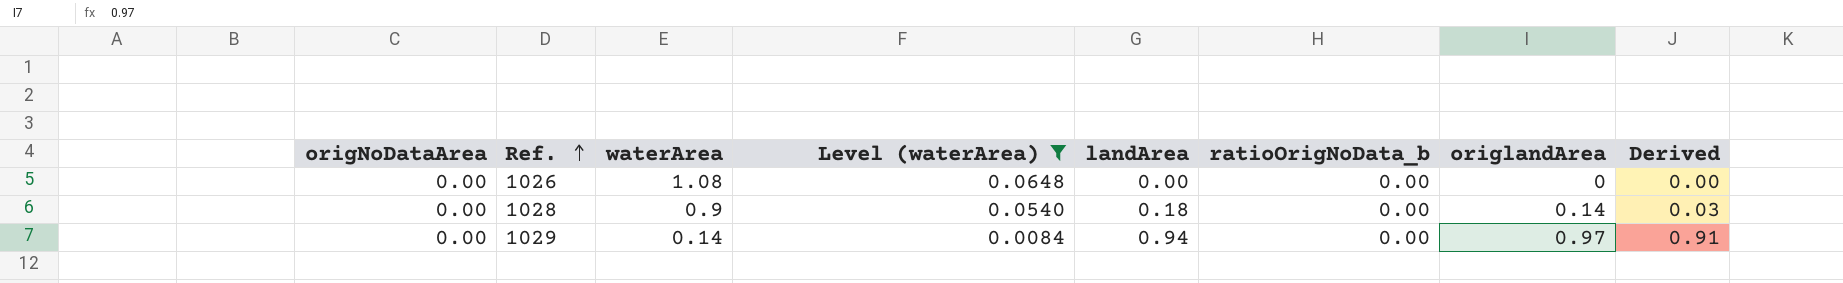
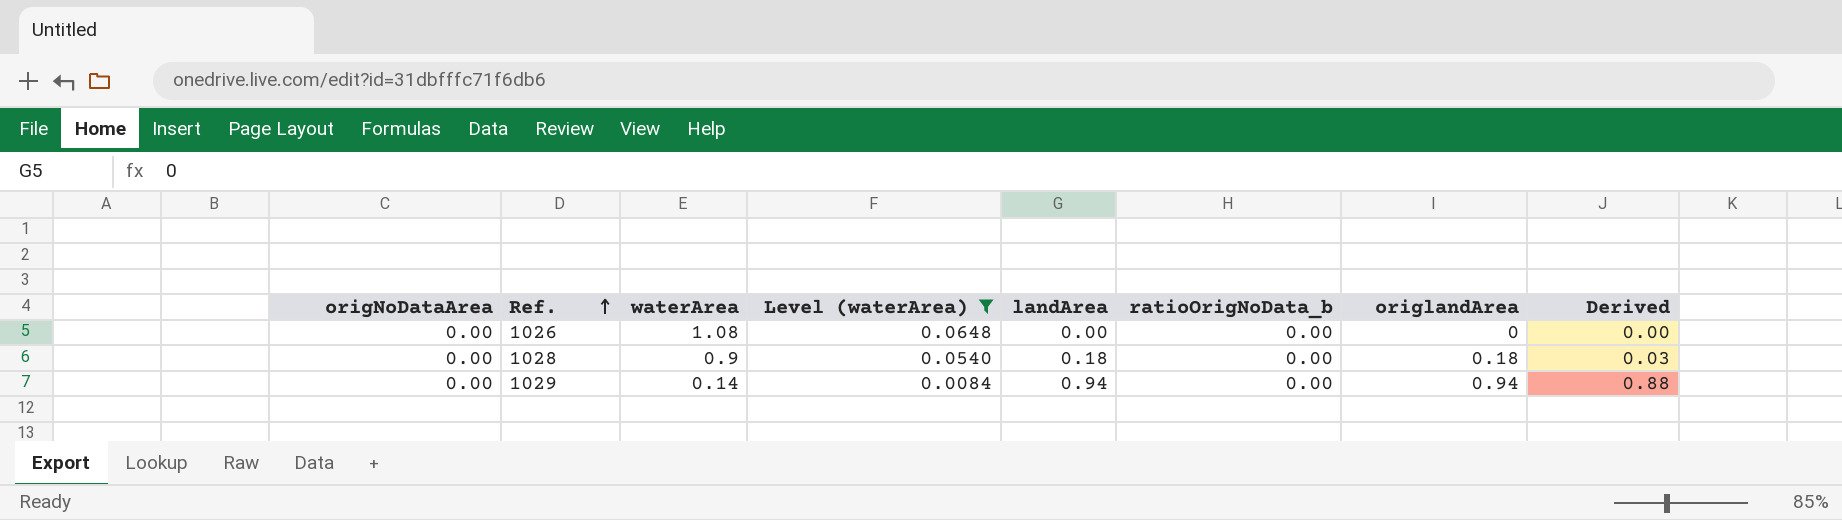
1028 | origlandArea: 0.14 -> 0.18
1029 | origlandArea: 0.97 -> 0.94
1029 | Derived: 0.91 -> 0.88

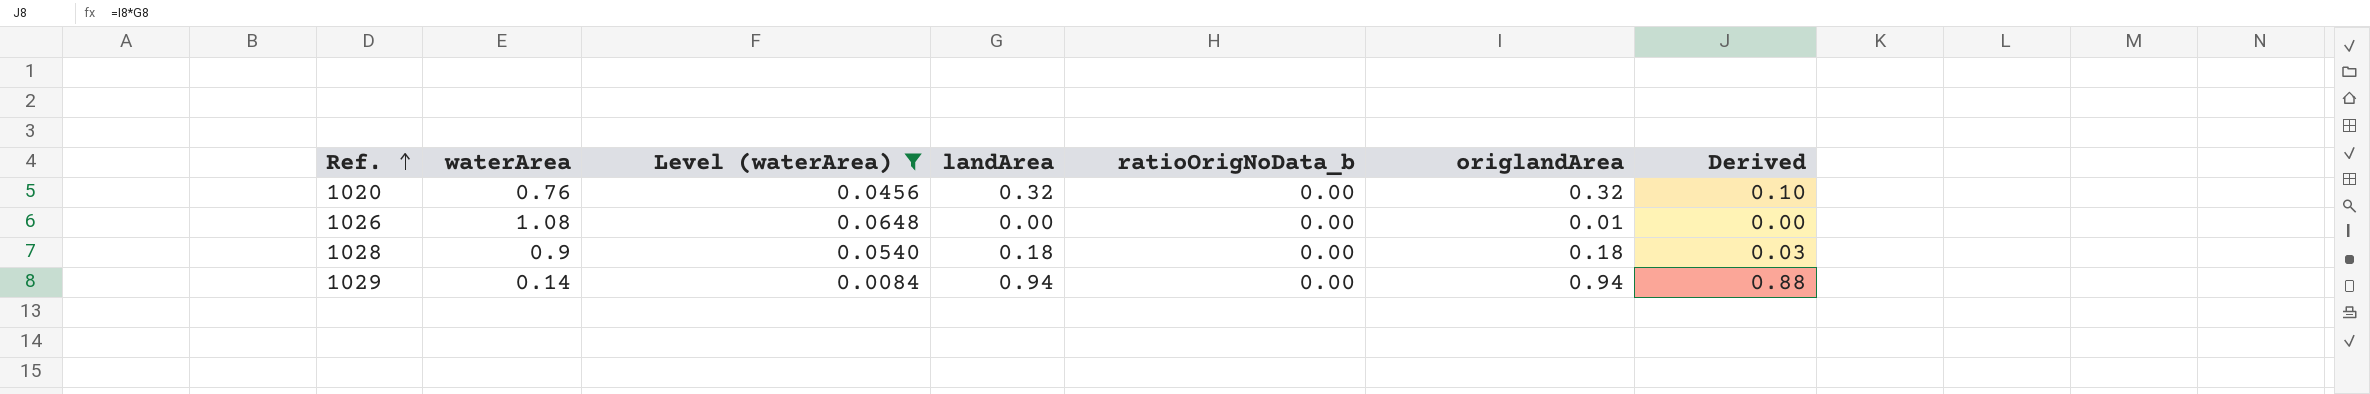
column origNoDataArea | position: 1 -> none
row 1020: none -> 0.76 | 0.0456 | 0.32 | 0.00 | 0.32 | 0.10
1026 | origlandArea: 0 -> 0.01

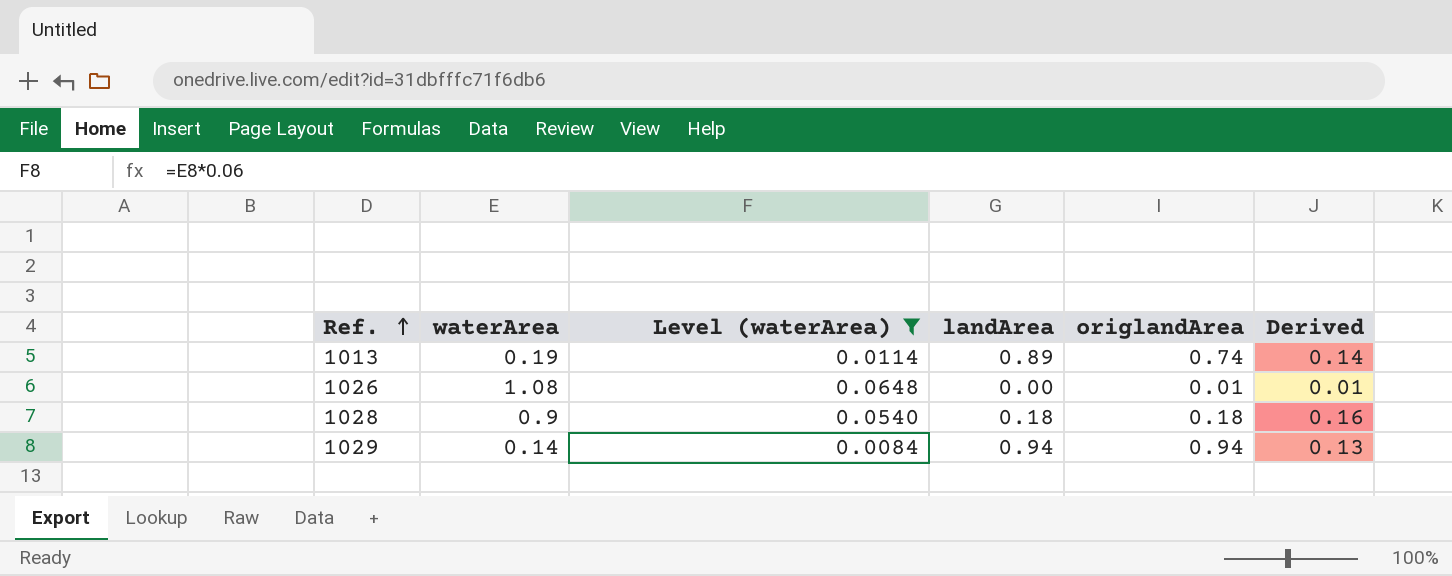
column ratioOrigNoData_b | position: 5 -> none
column Derived | formula: [landArea] * [origlandArea] -> [waterArea] * [origlandArea]
row 1020: 0.76 | 0.0456 | 0.32 | 0.00 | 0.32 | 0.10 -> none
row 1013: none -> 0.19 | 0.0114 | 0.89 | 0.74 | 0.14

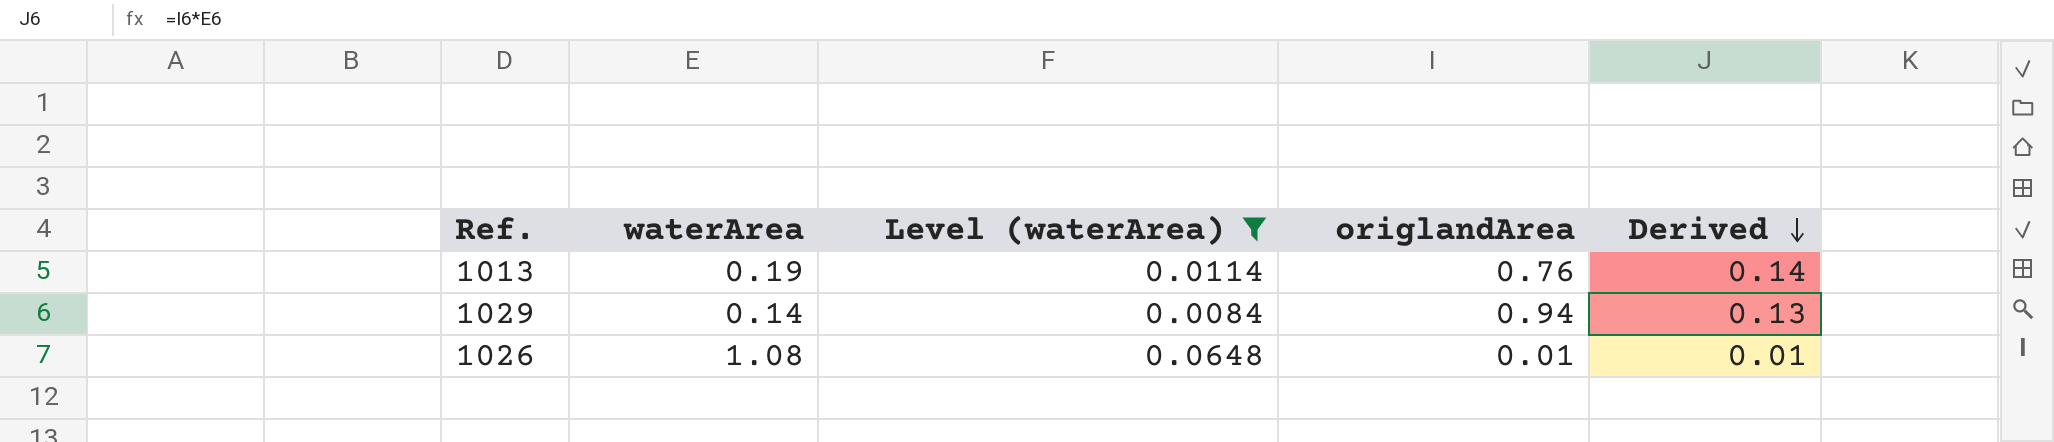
row order: Ref. ascending -> Derived descending
column landArea | position: 4 -> none
row 1028: 0.9 | 0.0540 | 0.18 | 0.18 | 0.16 -> none
1013 | origlandArea: 0.74 -> 0.76

